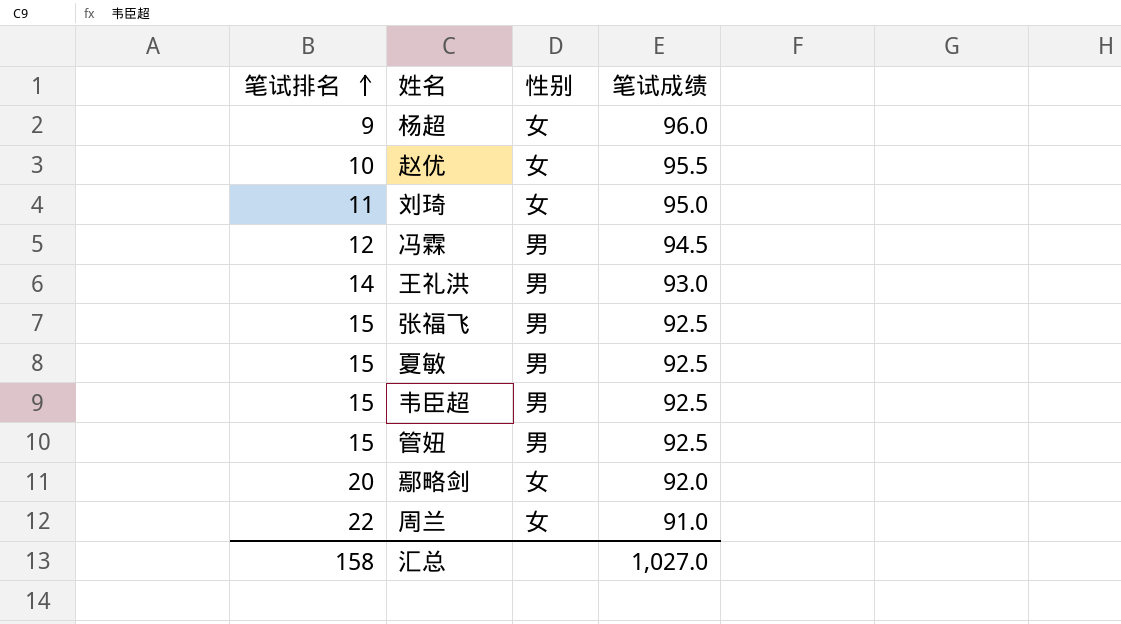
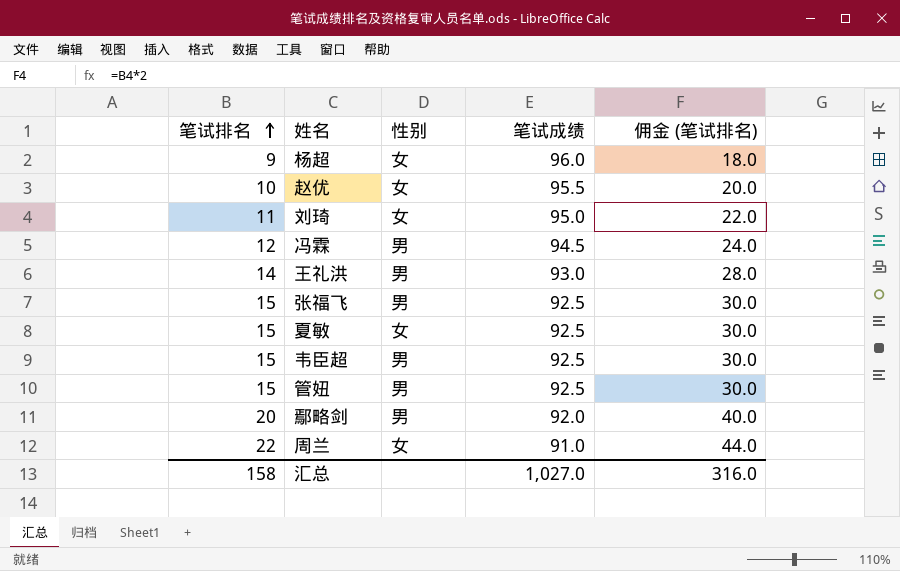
column 佣金 (笔试排名) | formula: none -> [笔试排名] * 2
夏敏 | 性别: 男 -> 女
鄢略剑 | 性别: 女 -> 男

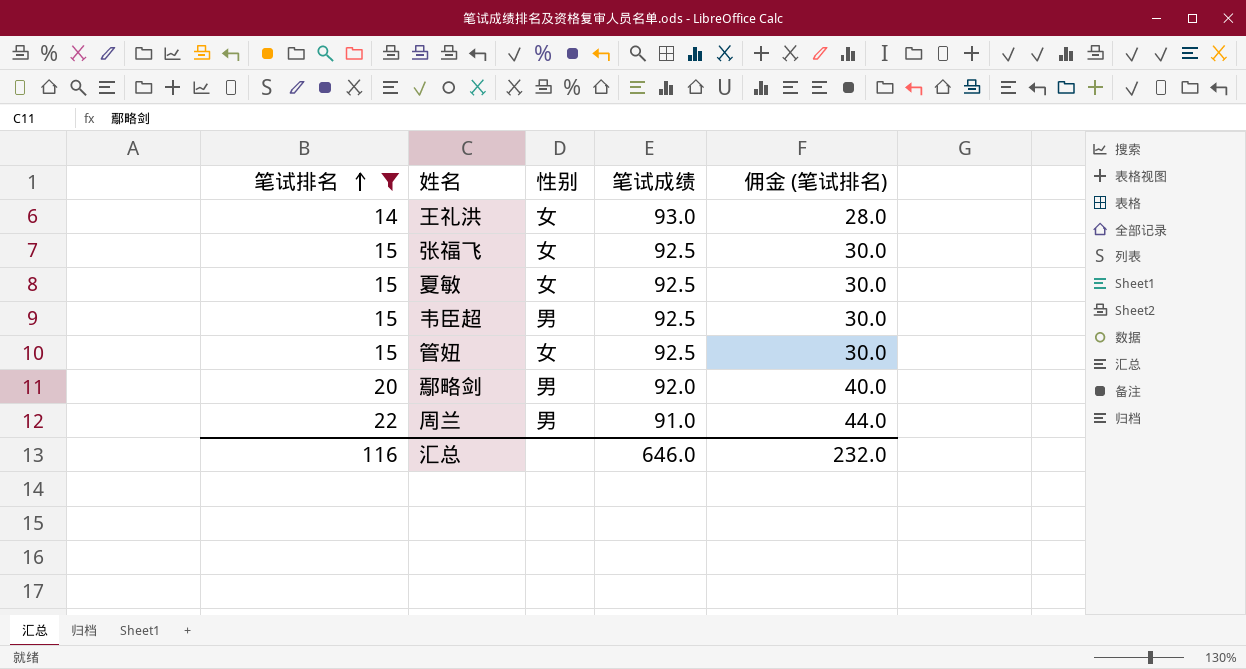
filter: none -> 笔试排名 >= 14
王礼洪 | 性别: 男 -> 女
张福飞 | 性别: 男 -> 女
管妞 | 性别: 男 -> 女
周兰 | 性别: 女 -> 男
汇总 | 笔试排名: 158 -> 116
汇总 | 笔试成绩: 1,027.0 -> 646.0
汇总 | 佣金 (笔试排名): 316.0 -> 232.0

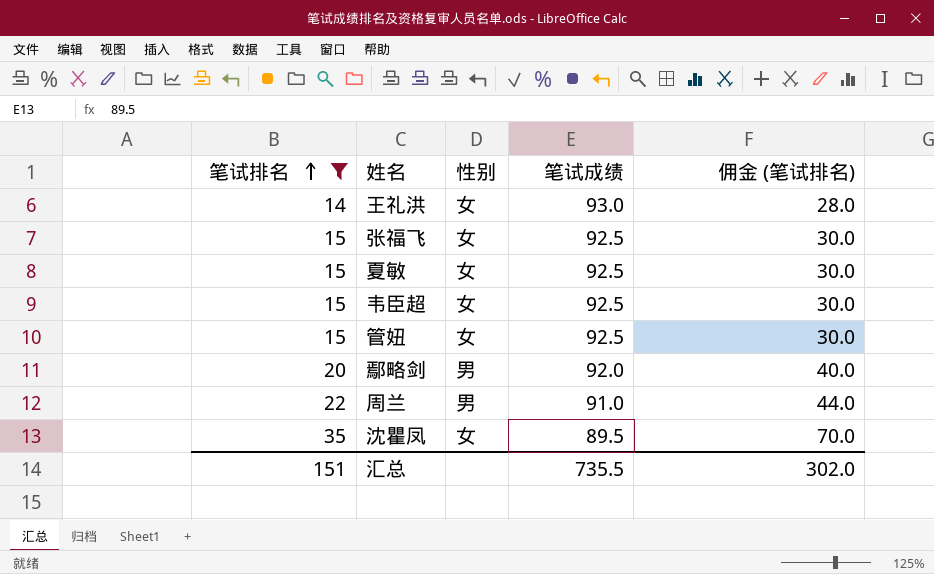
韦臣超 | 性别: 男 -> 女
row 沈瞿凤: none -> 35 | 女 | 89.5 | 70.0
汇总 | 笔试排名: 116 -> 151
汇总 | 笔试成绩: 646.0 -> 735.5
汇总 | 佣金 (笔试排名): 232.0 -> 302.0

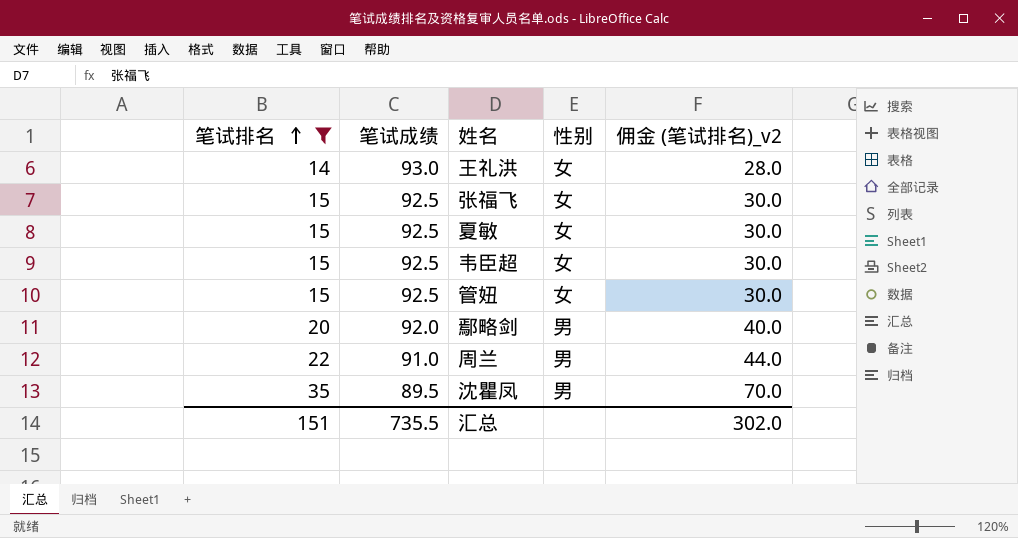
column 笔试成绩 | position: 4 -> 2
column name: 佣金 (笔试排名) -> 佣金 (笔试排名)_v2
沈瞿凤 | 性别: 女 -> 男

